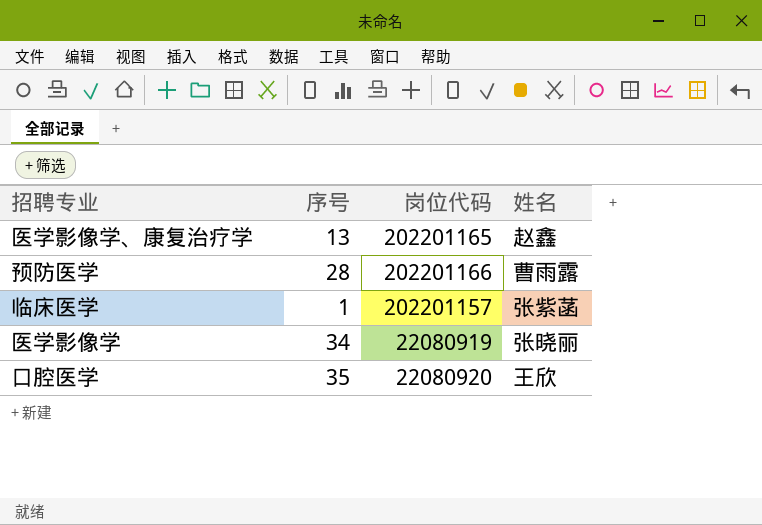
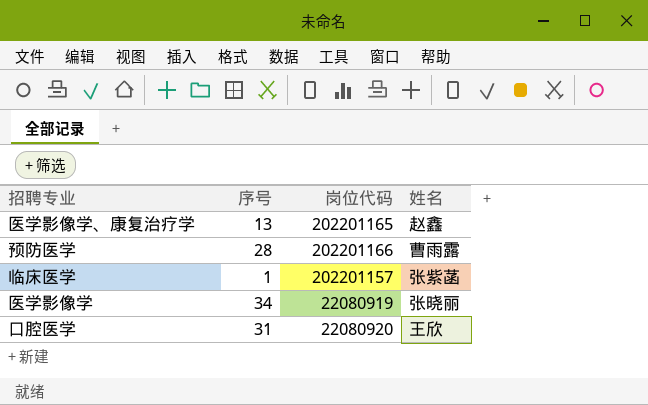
口腔医学 | 序号: 35 -> 31

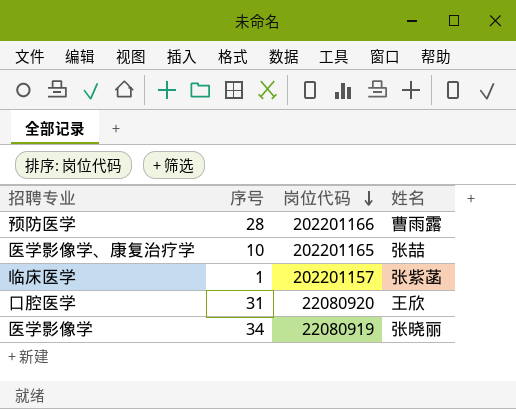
row order: none -> 岗位代码 descending
医学影像学、康复治疗学 | 序号: 13 -> 10
医学影像学、康复治疗学 | 姓名: 赵鑫 -> 张喆

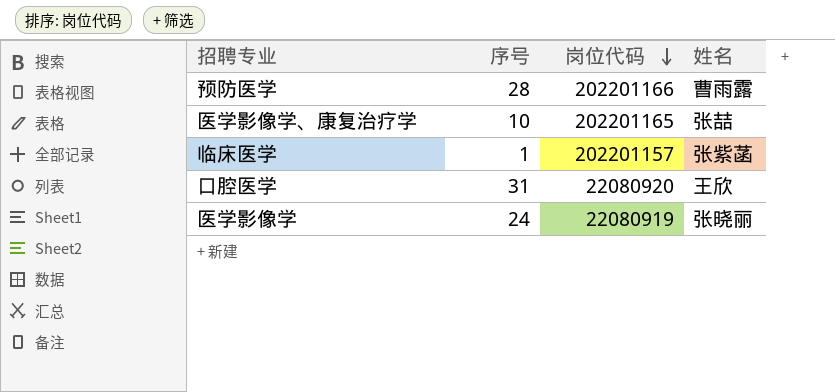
医学影像学 | 序号: 34 -> 24

